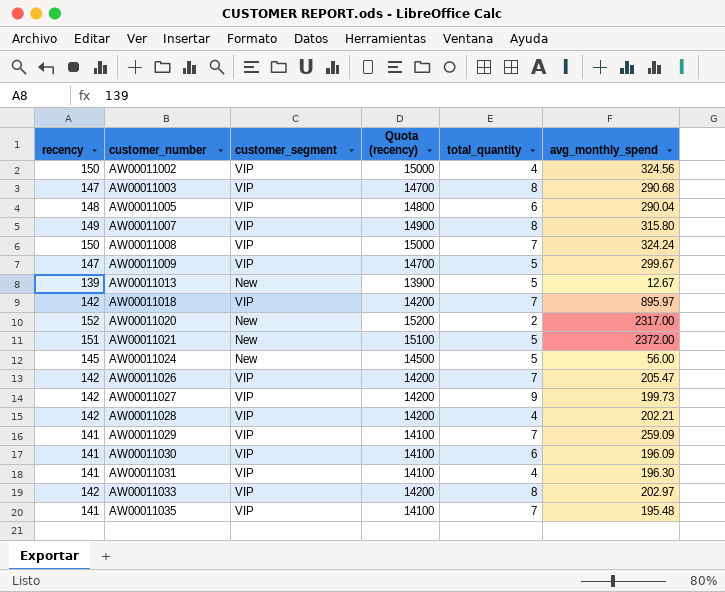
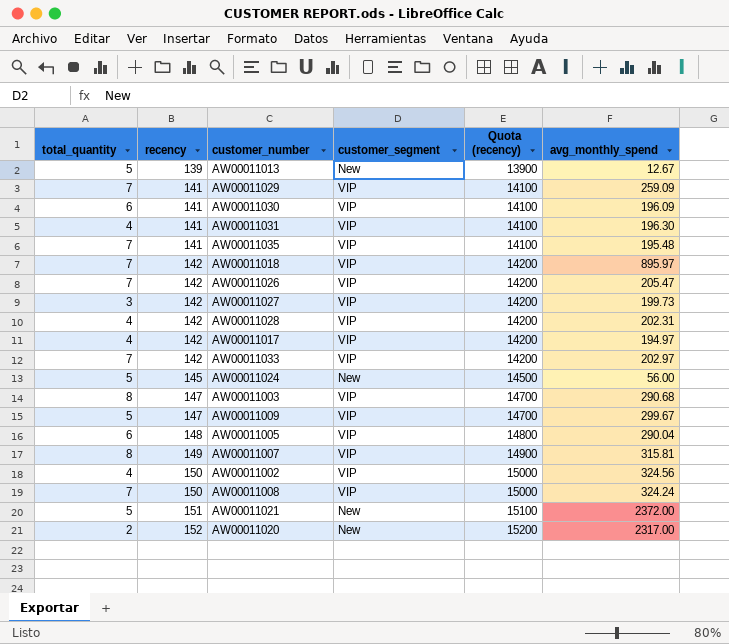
row order: customer_number ascending -> recency ascending
column total_quantity | position: 5 -> 1
AW00011027 | total_quantity: 9 -> 3
AW00011028 | avg_monthly_spend: 202.21 -> 202.31
row AW00011017: none -> 4 | 142 | VIP | 14200 | 194.97
AW00011033 | total_quantity: 8 -> 7
AW00011007 | avg_monthly_spend: 315.80 -> 315.81

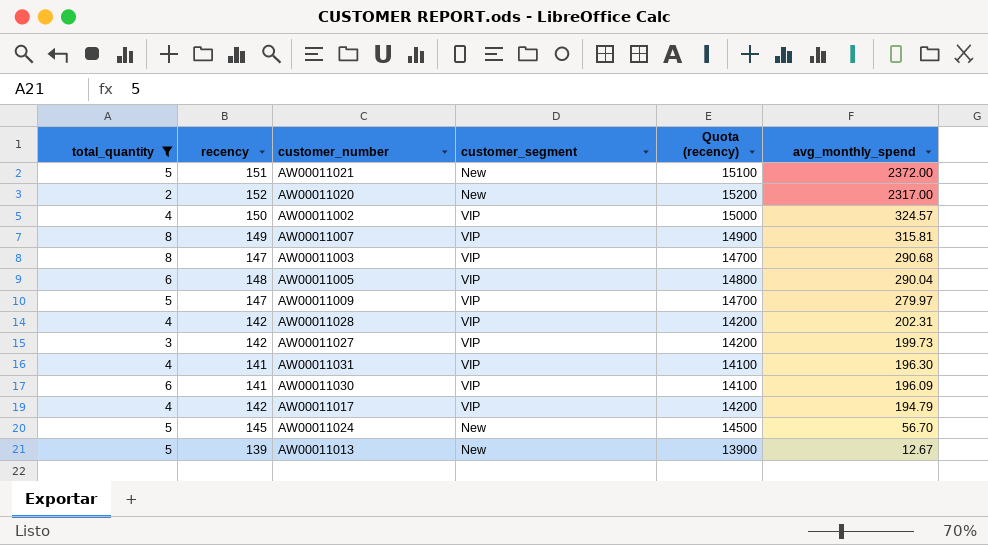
filter: none -> total_quantity != 7
row order: recency ascending -> avg_monthly_spend descending
AW00011002 | avg_monthly_spend: 324.56 -> 324.57
AW00011009 | avg_monthly_spend: 299.67 -> 279.97
AW00011017 | avg_monthly_spend: 194.97 -> 194.79
AW00011024 | avg_monthly_spend: 56.00 -> 56.70

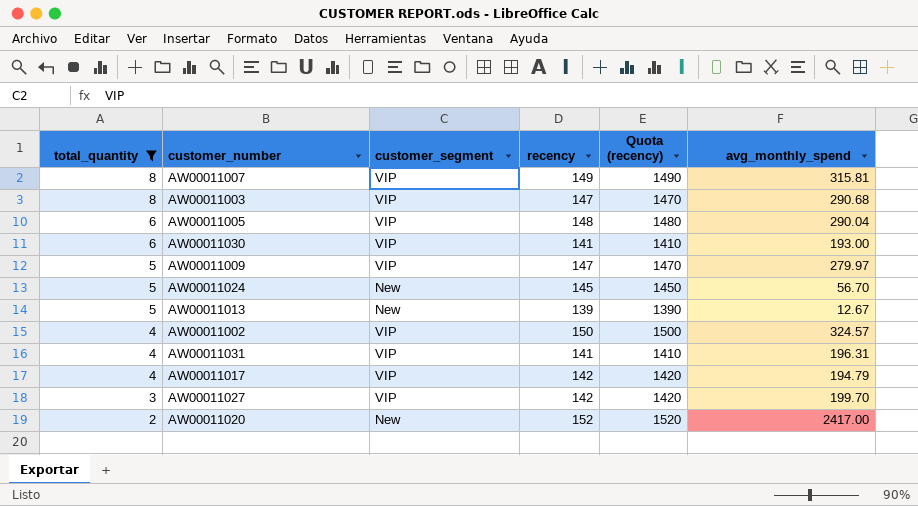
row order: avg_monthly_spend descending -> total_quantity descending
column recency | position: 2 -> 4
column Quota (recency) | formula: [recency] * 100 -> [recency] * 10
row AW00011021: 5 | 151 | New | 15100 | 2372.00 -> none
row AW00011028: 4 | 142 | VIP | 14200 | 202.31 -> none
AW00011030 | avg_monthly_spend: 196.09 -> 193.00
AW00011031 | avg_monthly_spend: 196.30 -> 196.31
AW00011027 | avg_monthly_spend: 199.73 -> 199.70
AW00011020 | avg_monthly_spend: 2317.00 -> 2417.00

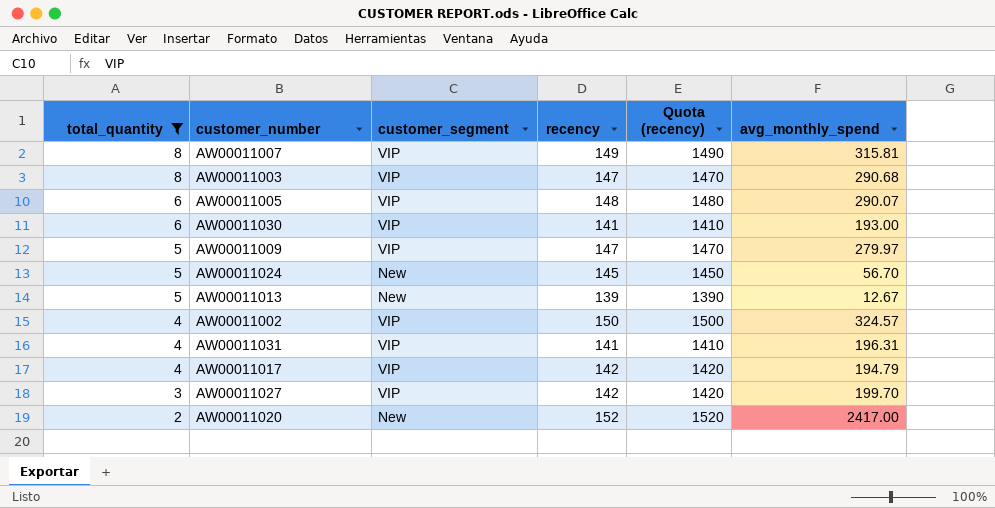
AW00011005 | avg_monthly_spend: 290.04 -> 290.07

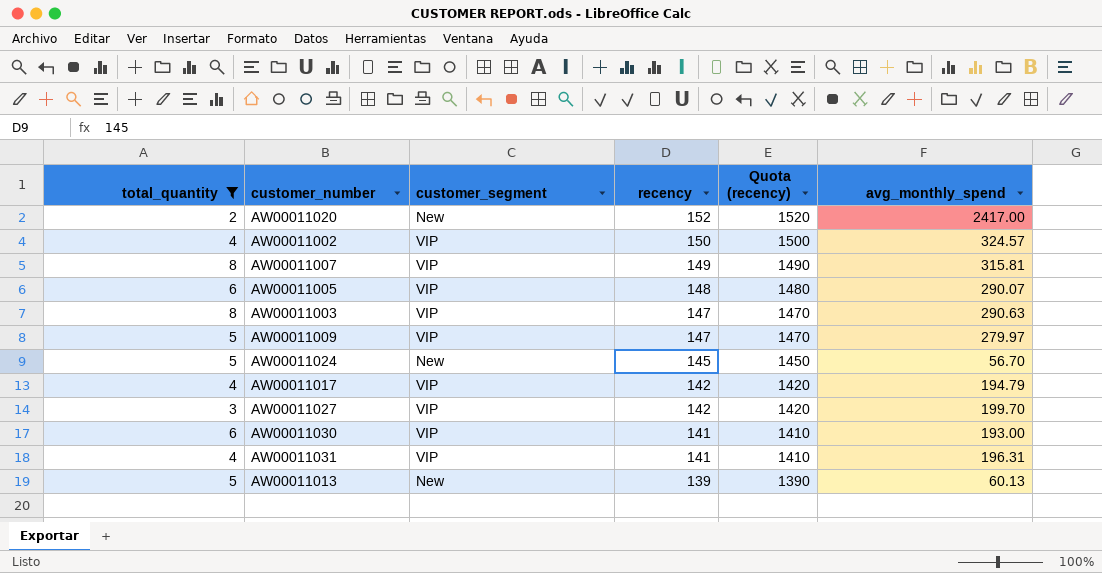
row order: total_quantity descending -> recency descending
AW00011003 | avg_monthly_spend: 290.68 -> 290.63
AW00011013 | avg_monthly_spend: 12.67 -> 60.13

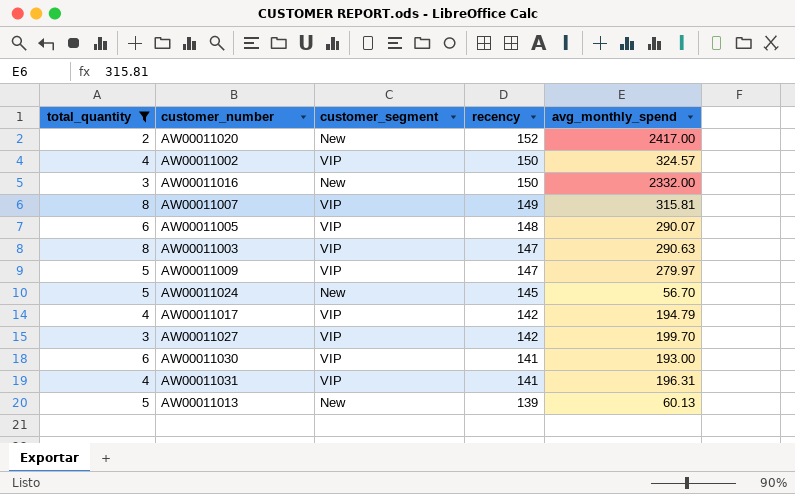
column Quota (recency) | formula: [recency] * 10 -> none
row AW00011016: none -> 3 | New | 150 | 2332.00

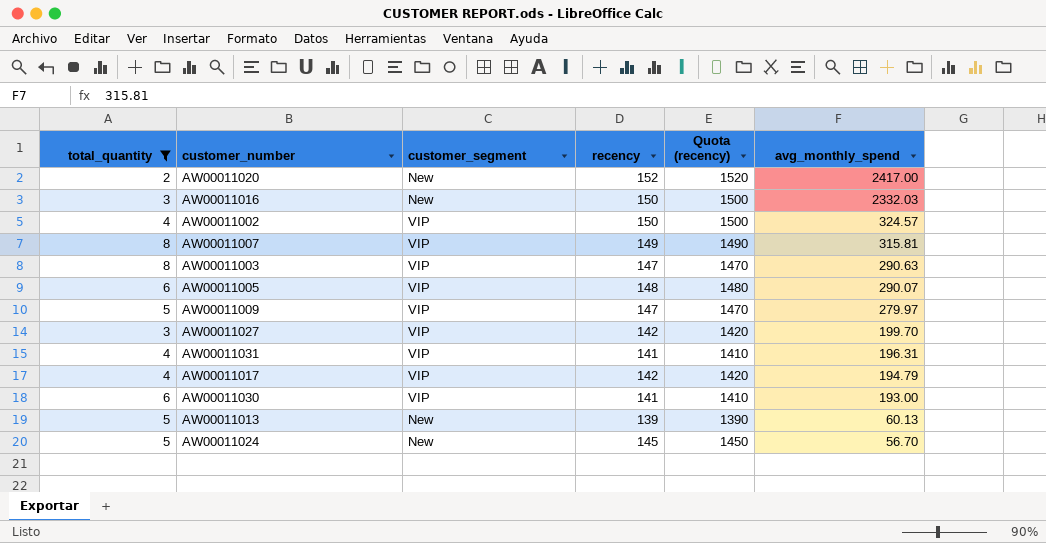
row order: recency descending -> avg_monthly_spend descending
column Quota (recency) | formula: none -> [recency] * 10
AW00011016 | avg_monthly_spend: 2332.00 -> 2332.03

